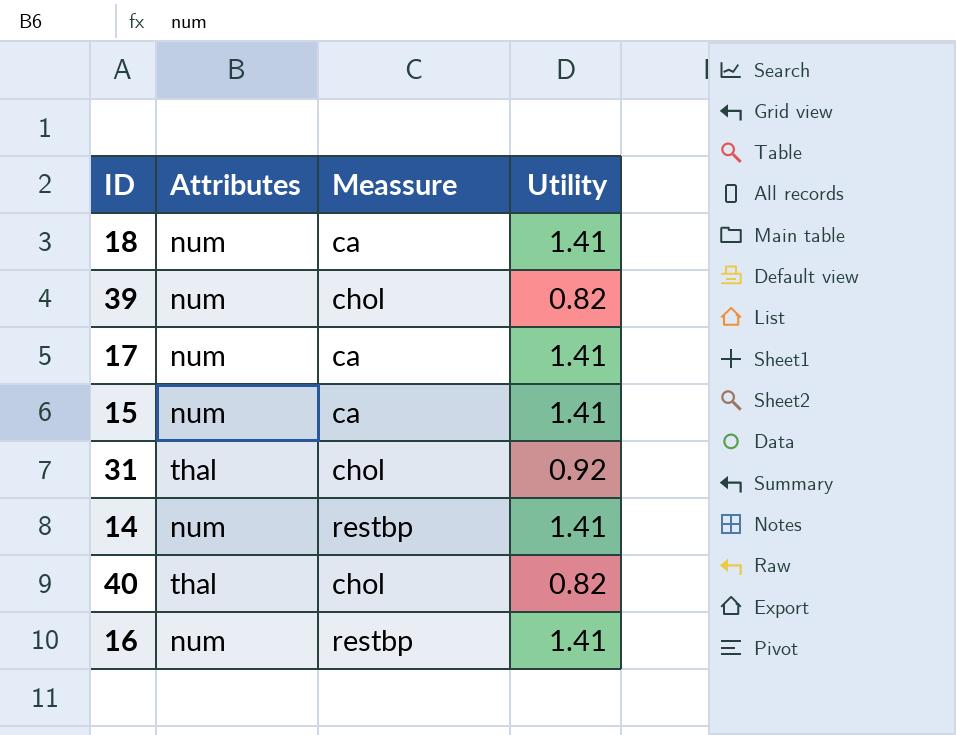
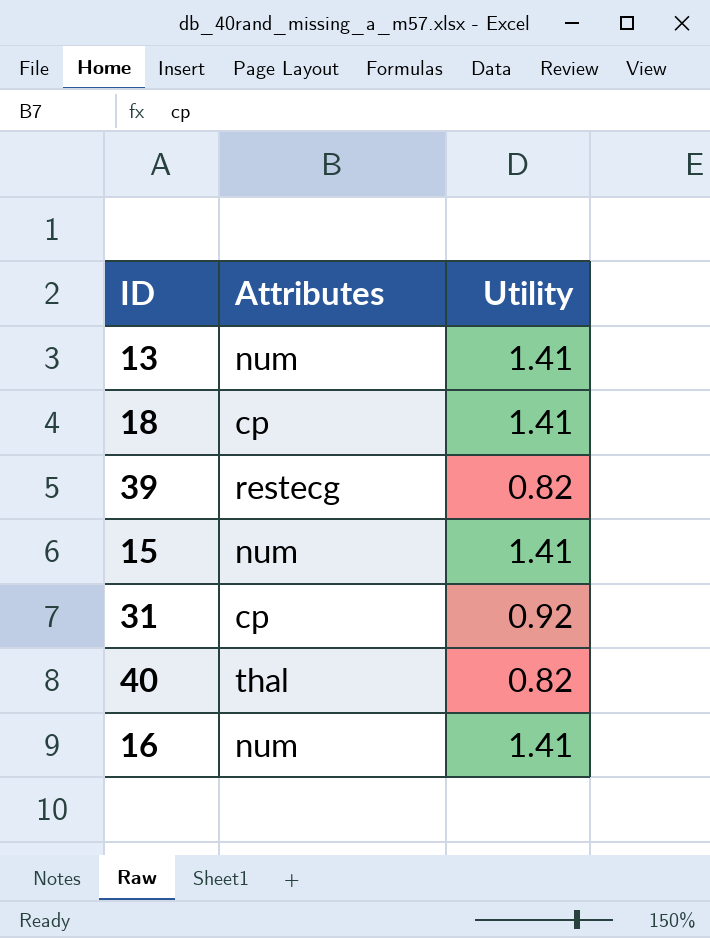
column Meassure | position: 3 -> none
row 17: num | ca | 1.41 -> none
row 14: num | restbp | 1.41 -> none
row 13: none -> num | 1.41
18 | Attributes: num -> cp
39 | Attributes: num -> restecg
31 | Attributes: thal -> cp

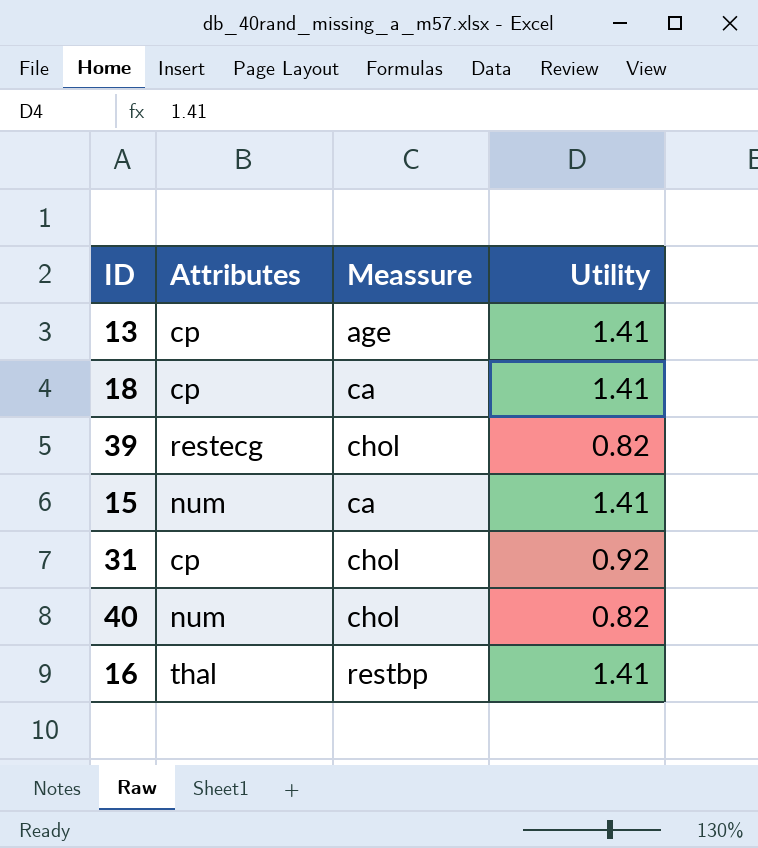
column Meassure | position: none -> 3
13 | Attributes: num -> cp
40 | Attributes: thal -> num
16 | Attributes: num -> thal

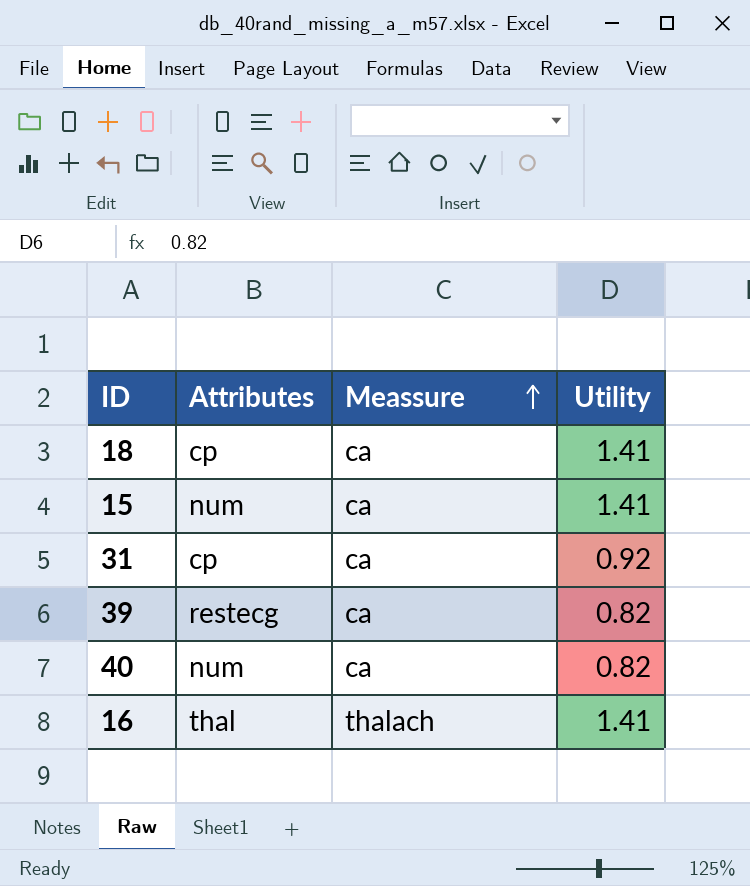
row order: none -> Meassure ascending
row 13: cp | age | 1.41 -> none
31 | Meassure: chol -> ca
39 | Meassure: chol -> ca
40 | Meassure: chol -> ca
16 | Meassure: restbp -> thalach

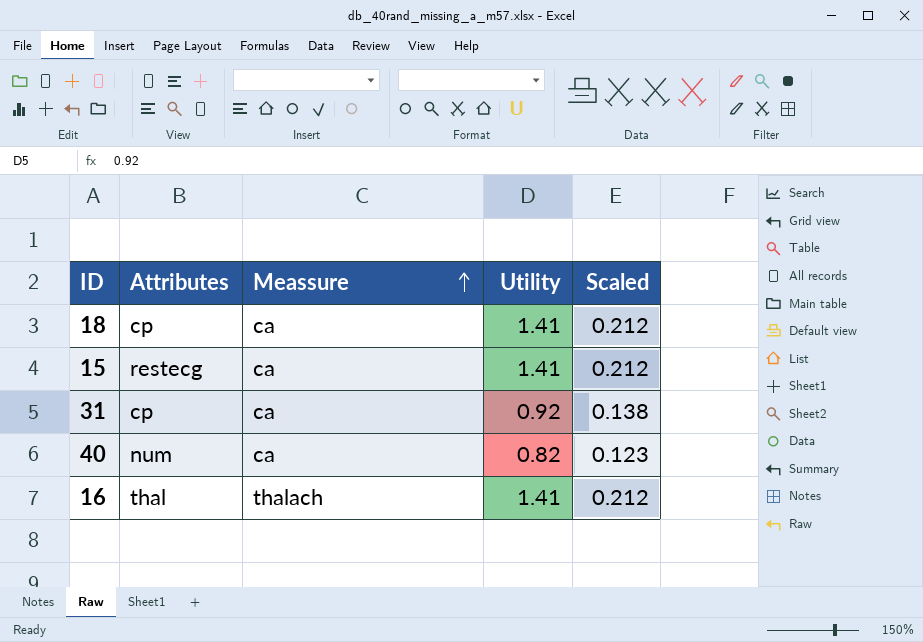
column Scaled | formula: none -> [Utility] * 0.15
row 39: restecg | ca | 0.82 -> none
15 | Attributes: num -> restecg

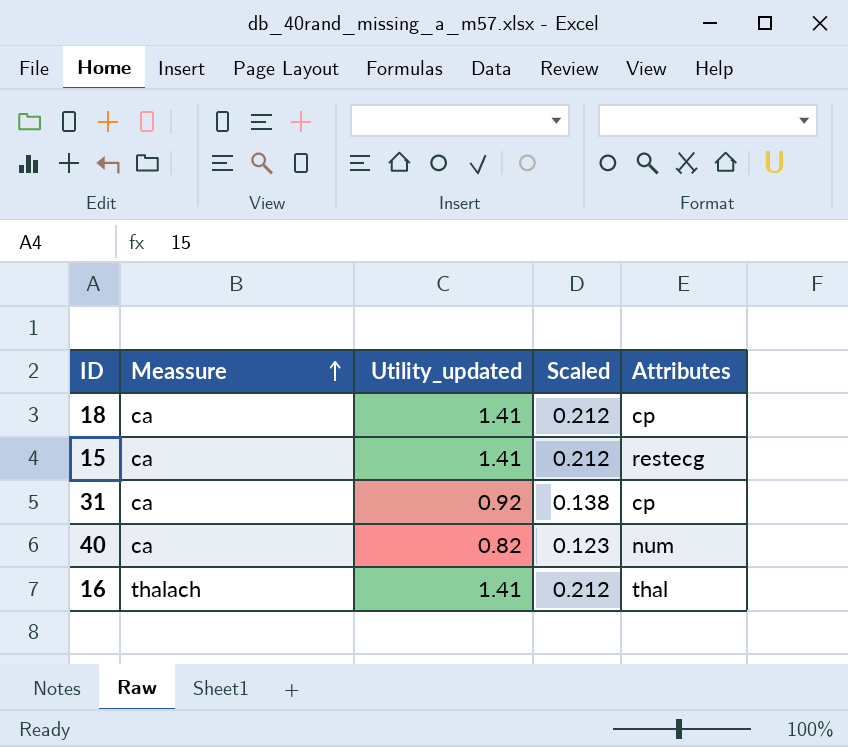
column name: Utility -> Utility_updated
column Attributes | position: 2 -> 5

